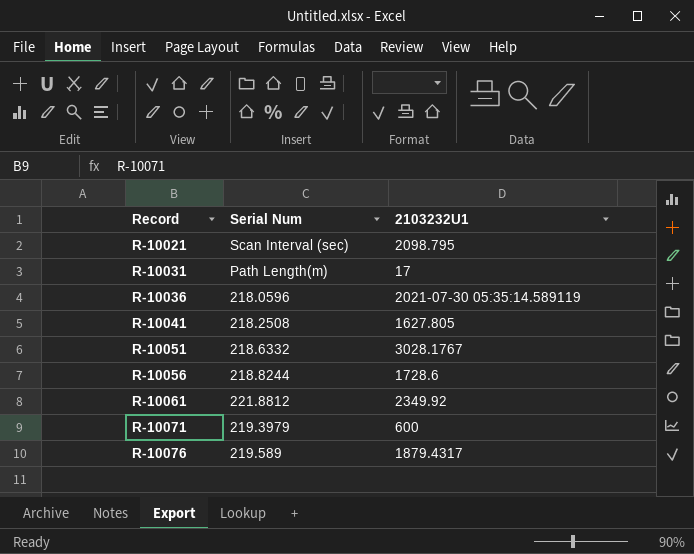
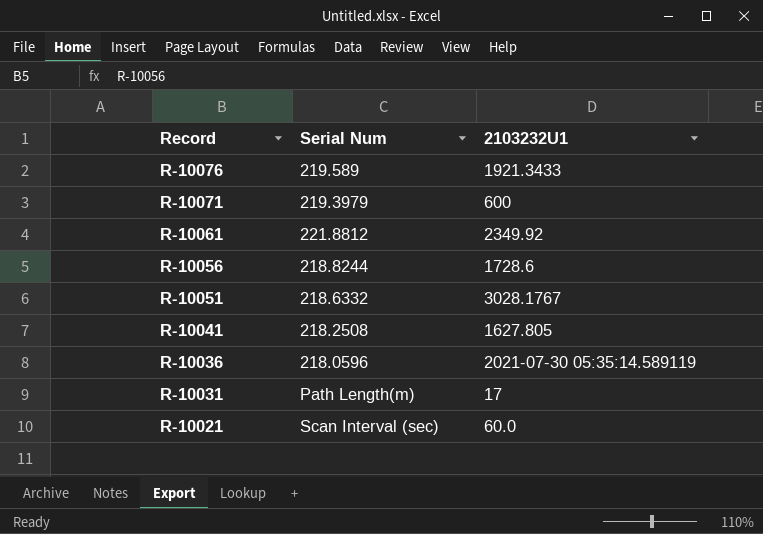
row order: Record ascending -> Record descending
R-10076 | 2103232U1: 1879.4317 -> 1921.3433
R-10021 | 2103232U1: 2098.795 -> 60.0

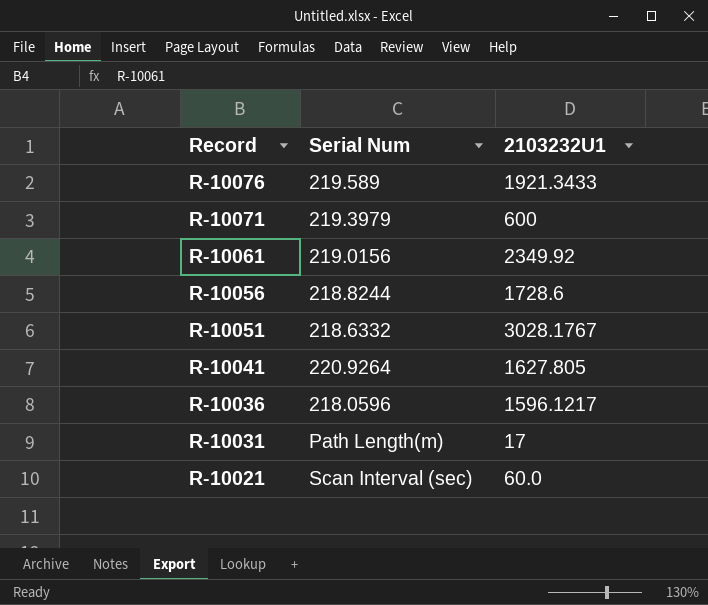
R-10061 | Serial Num: 221.8812 -> 219.0156
R-10041 | Serial Num: 218.2508 -> 220.9264
R-10036 | 2103232U1: 2021-07-30 05:35:14.589119 -> 1596.1217

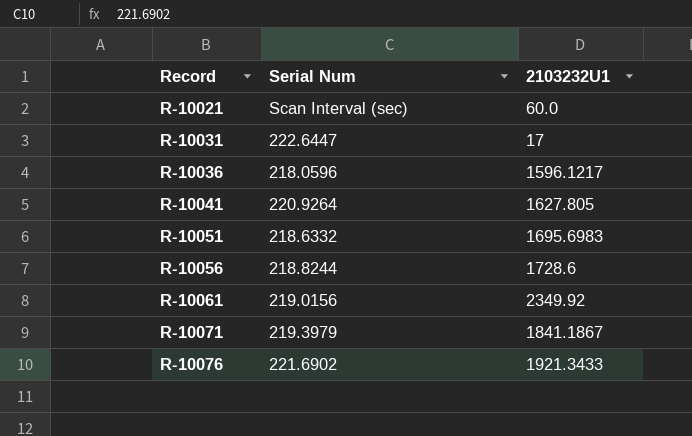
row order: Record descending -> Record ascending
R-10031 | Serial Num: Path Length(m) -> 222.6447
R-10051 | 2103232U1: 3028.1767 -> 1695.6983
R-10071 | 2103232U1: 600 -> 1841.1867
R-10076 | Serial Num: 219.589 -> 221.6902

